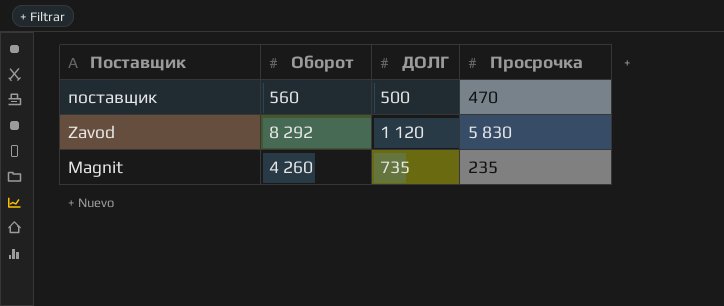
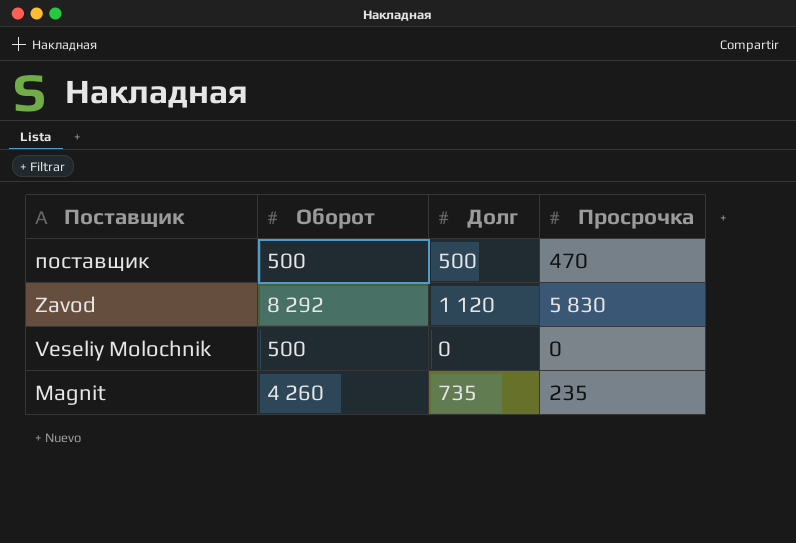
column name: ДОЛГ -> Долг
поставщик | Оборот: 560 -> 500
row Veseliy Molochnik: none -> 500 | 0 | 0

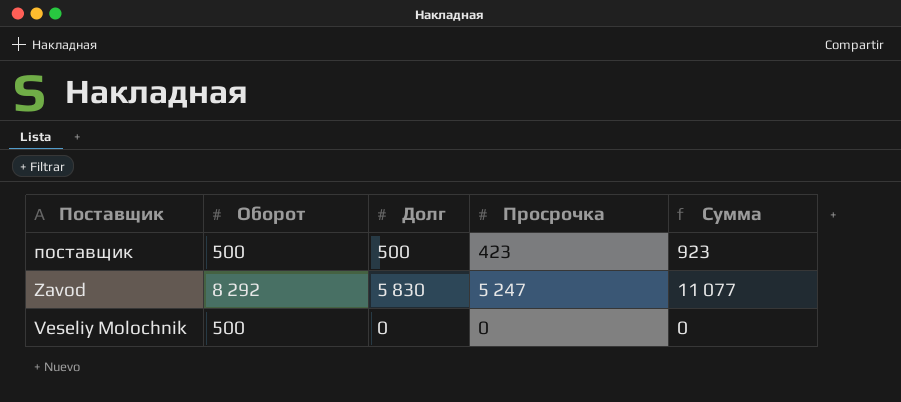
column Сумма | formula: none -> [Долг] + [Просрочка]
row Magnit: 4 260 | 735 | 235 -> none
поставщик | Просрочка: 470 -> 423
Zavod | Долг: 1 120 -> 5 830
Zavod | Просрочка: 5 830 -> 5 247

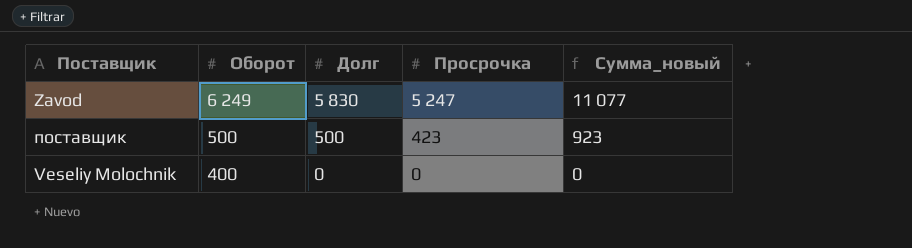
row order: Поставщик descending -> Оборот descending
column name: Сумма -> Сумма_новый
Zavod | Оборот: 8 292 -> 6 249
Veseliy Molochnik | Оборот: 500 -> 400

